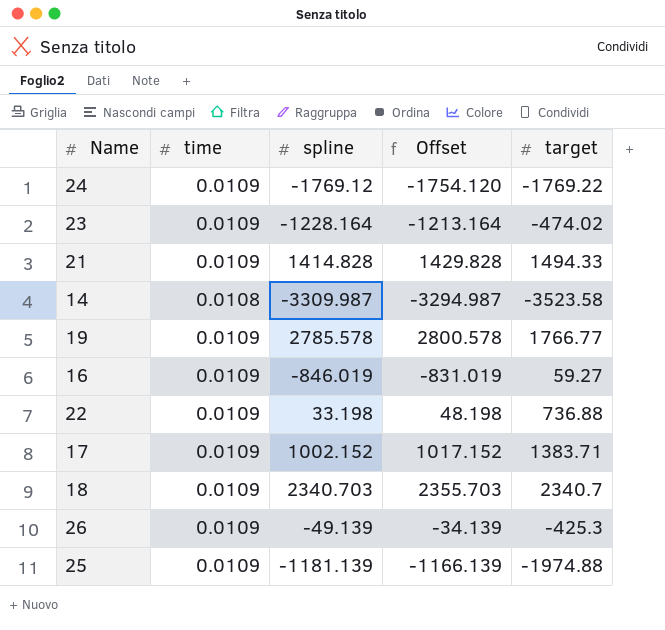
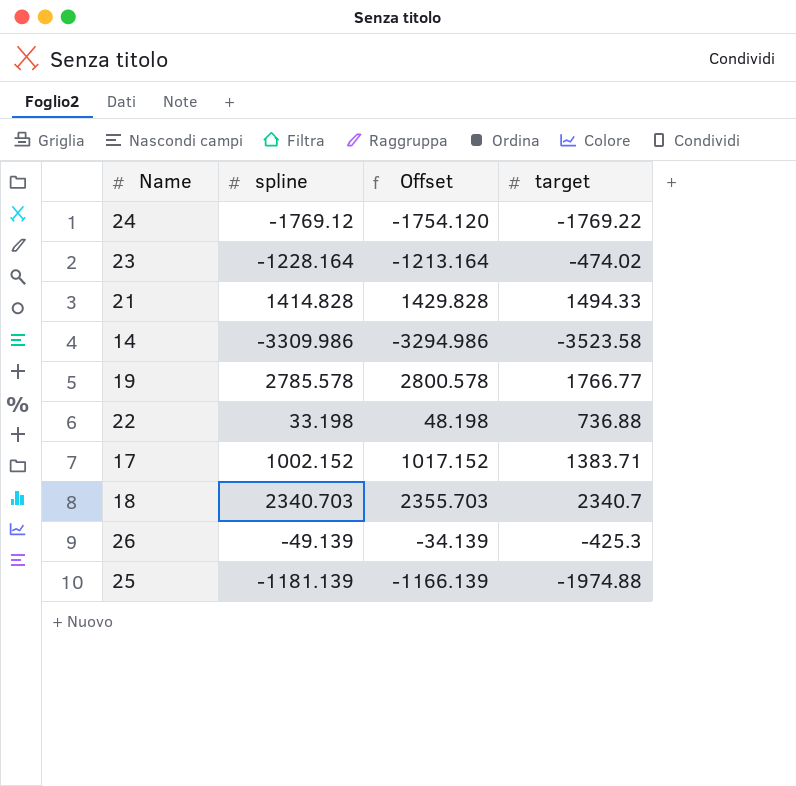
column time | position: 2 -> none
row 16: 0.0109 | -846.019 | -831.019 | 59.27 -> none
14 | spline: -3309.987 -> -3309.986
14 | Offset: -3294.987 -> -3294.986

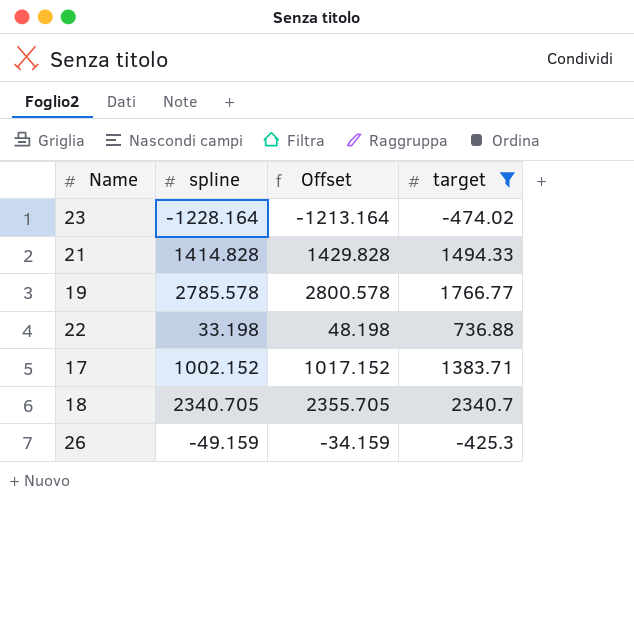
filter: none -> target >= -474.02
18 | spline: 2340.703 -> 2340.705
18 | Offset: 2355.703 -> 2355.705
26 | spline: -49.139 -> -49.159
26 | Offset: -34.139 -> -34.159

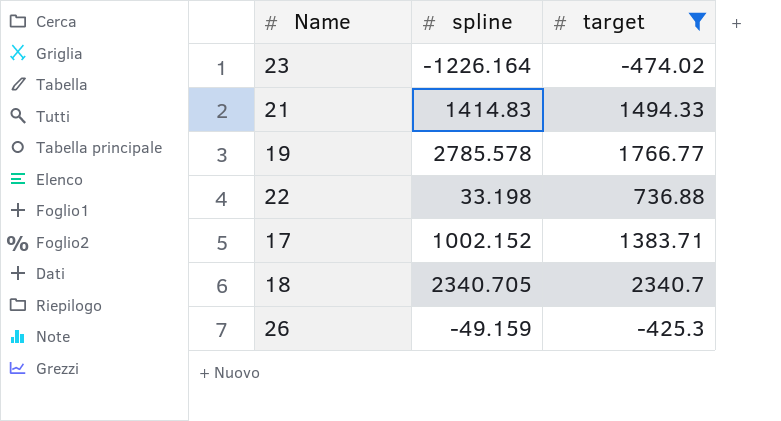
column Offset | formula: [spline] + 15 -> none
23 | spline: -1228.164 -> -1226.164
21 | spline: 1414.828 -> 1414.83

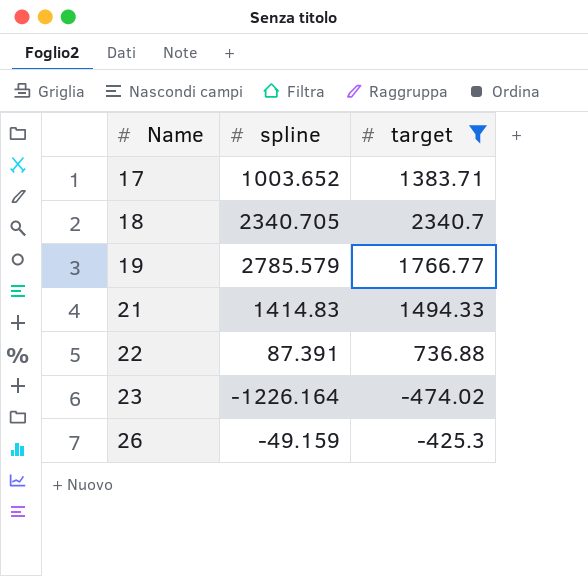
row order: none -> Name ascending
17 | spline: 1002.152 -> 1003.652
19 | spline: 2785.578 -> 2785.579
22 | spline: 33.198 -> 87.391

